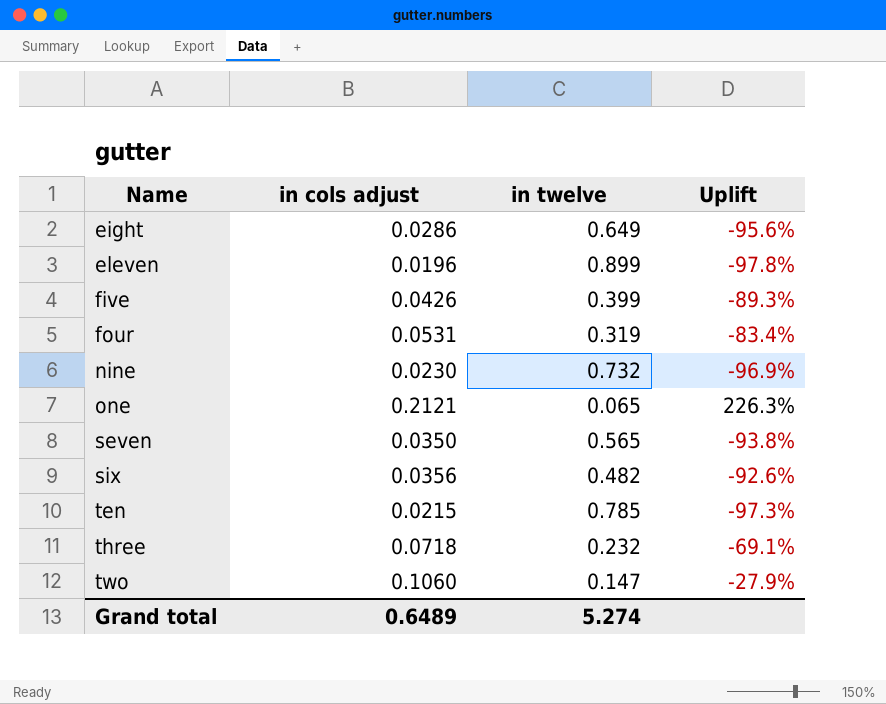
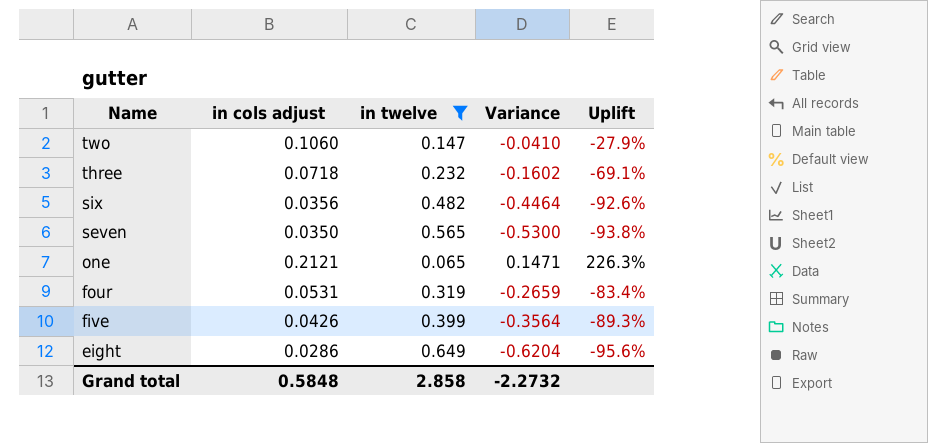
filter: none -> in twelve <= 0.649
row order: Name ascending -> Name descending
column Variance | formula: none -> [in cols adjust] - [in twelve]
Grand total | in cols adjust: 0.6489 -> 0.5848
Grand total | in twelve: 5.274 -> 2.858

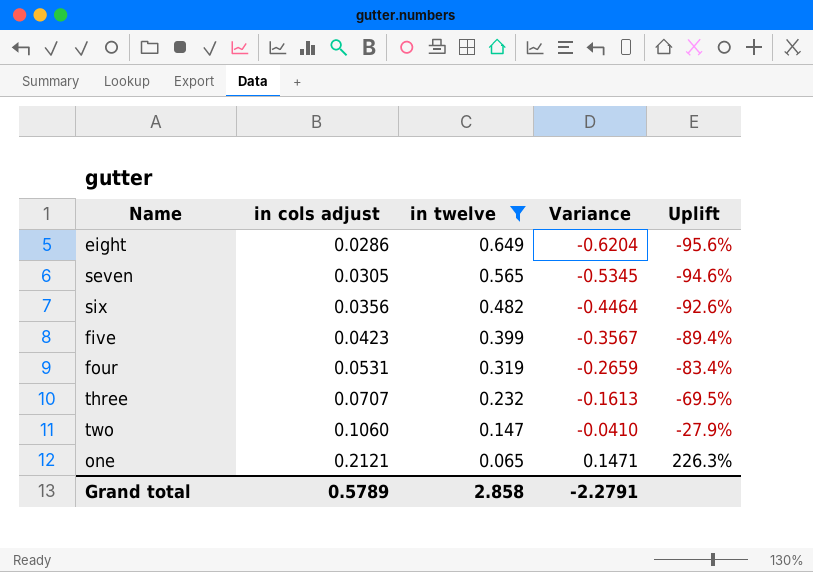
row order: Name descending -> in cols adjust ascending
seven | in cols adjust: 0.0350 -> 0.0305
seven | Variance: -0.5300 -> -0.5345
seven | Uplift: -93.8% -> -94.6%
five | in cols adjust: 0.0426 -> 0.0423
five | Variance: -0.3564 -> -0.3567
five | Uplift: -89.3% -> -89.4%
three | in cols adjust: 0.0718 -> 0.0707
three | Variance: -0.1602 -> -0.1613
three | Uplift: -69.1% -> -69.5%
Grand total | in cols adjust: 0.5848 -> 0.5789
Grand total | Variance: -2.2732 -> -2.2791

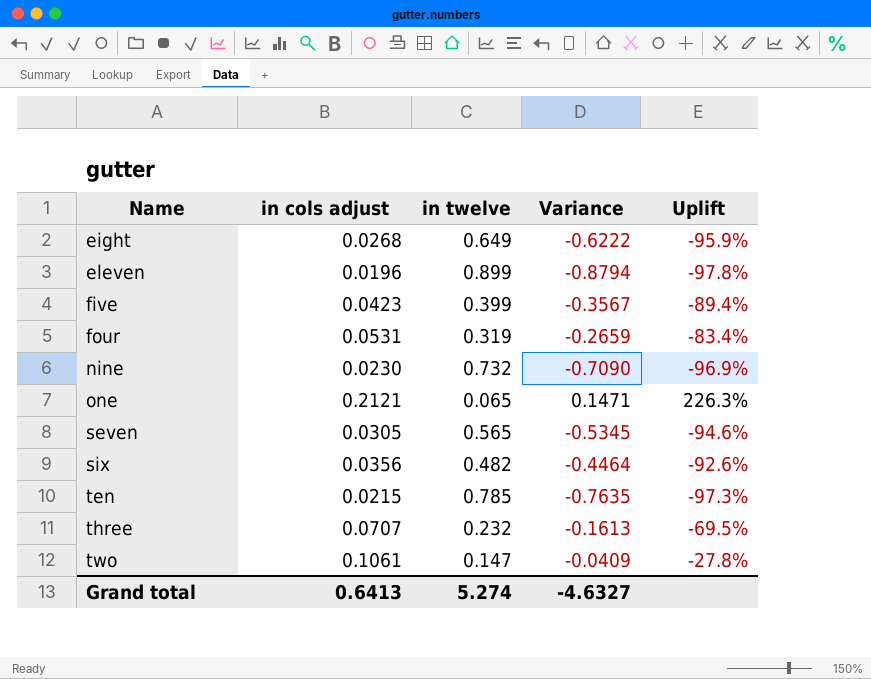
filter: in twelve <= 0.649 -> none
row order: in cols adjust ascending -> Name ascending
eight | in cols adjust: 0.0286 -> 0.0268
eight | Variance: -0.6204 -> -0.6222
eight | Uplift: -95.6% -> -95.9%
two | in cols adjust: 0.1060 -> 0.1061
two | Variance: -0.0410 -> -0.0409
two | Uplift: -27.9% -> -27.8%
Grand total | in cols adjust: 0.5789 -> 0.6413
Grand total | in twelve: 2.858 -> 5.274
Grand total | Variance: -2.2791 -> -4.6327

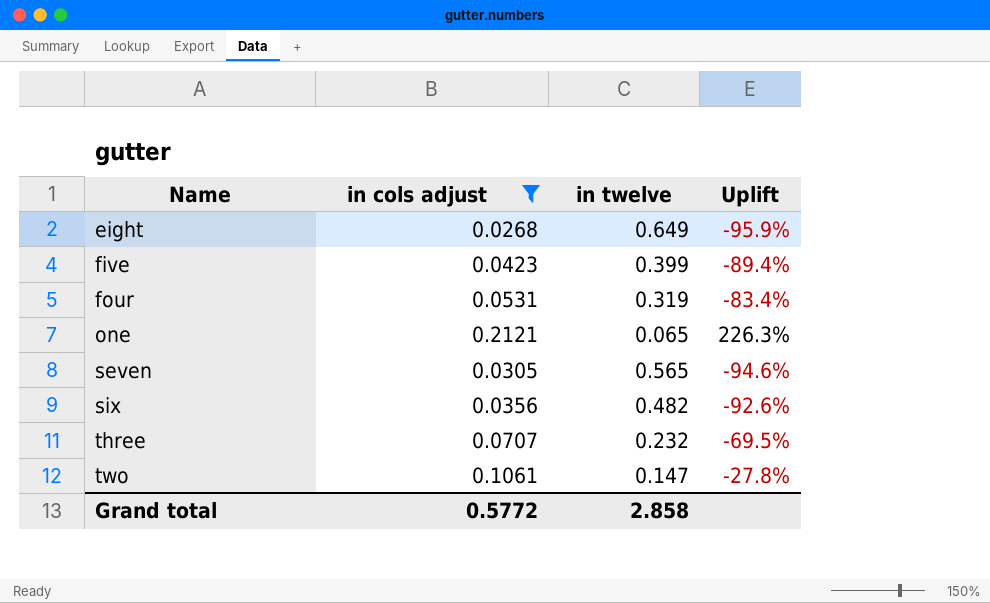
filter: none -> in cols adjust >= 0.0268
column Variance | formula: [in cols adjust] - [in twelve] -> none
Grand total | in cols adjust: 0.6413 -> 0.5772
Grand total | in twelve: 5.274 -> 2.858

